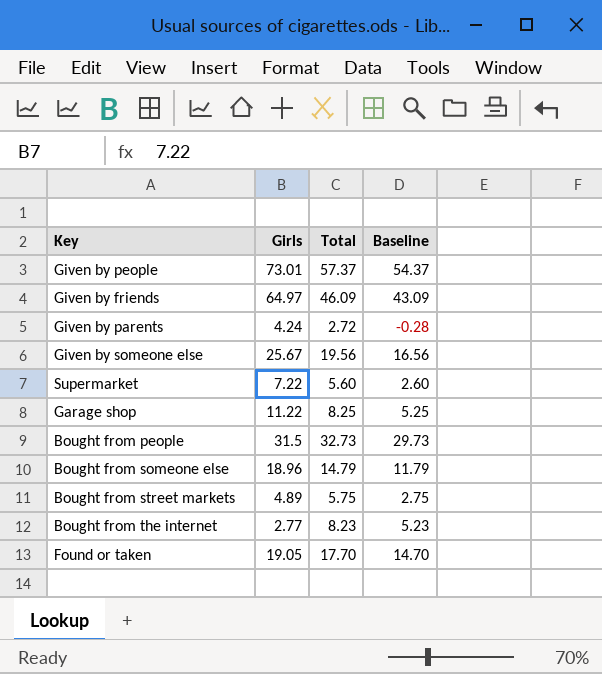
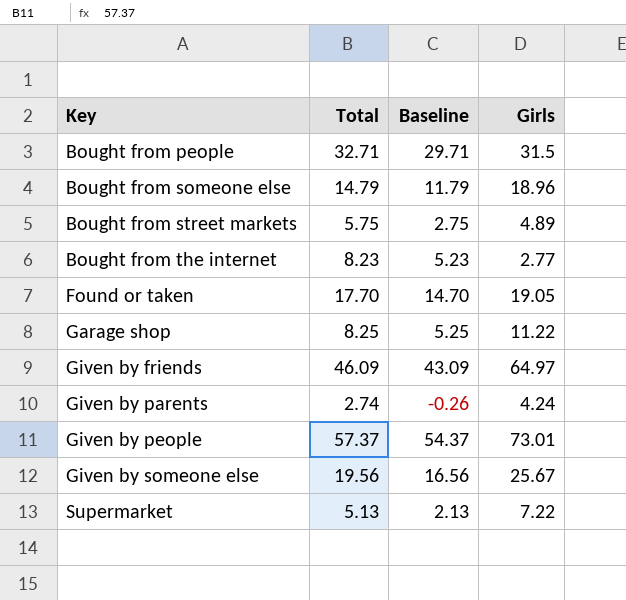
row order: none -> Key ascending
column Girls | position: 2 -> 4
Bought from people | Total: 32.73 -> 32.71
Bought from people | Baseline: 29.73 -> 29.71
Given by parents | Total: 2.72 -> 2.74
Given by parents | Baseline: -0.28 -> -0.26
Supermarket | Total: 5.60 -> 5.13
Supermarket | Baseline: 2.60 -> 2.13

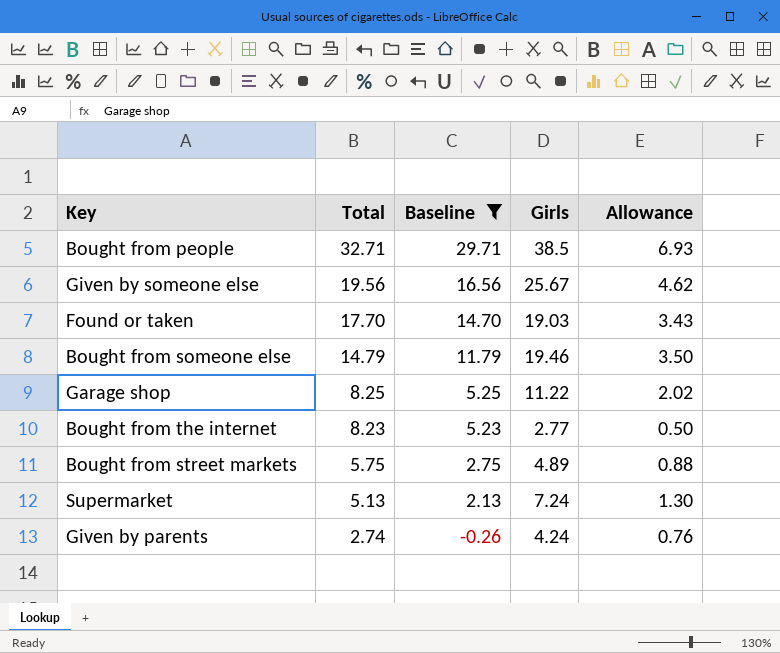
filter: none -> Baseline <= 29.71
row order: Key ascending -> Total descending
column Allowance | formula: none -> [Girls] * 0.18
Bought from people | Girls: 31.5 -> 38.5
Found or taken | Girls: 19.05 -> 19.03
Bought from someone else | Girls: 18.96 -> 19.46
Supermarket | Girls: 7.22 -> 7.24

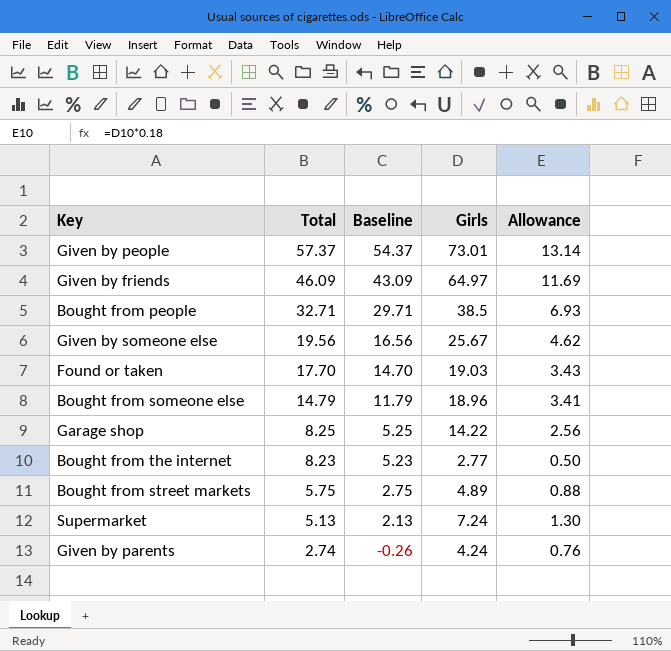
filter: Baseline <= 29.71 -> none
Bought from someone else | Girls: 19.46 -> 18.96
Bought from someone else | Allowance: 3.50 -> 3.41
Garage shop | Girls: 11.22 -> 14.22
Garage shop | Allowance: 2.02 -> 2.56

